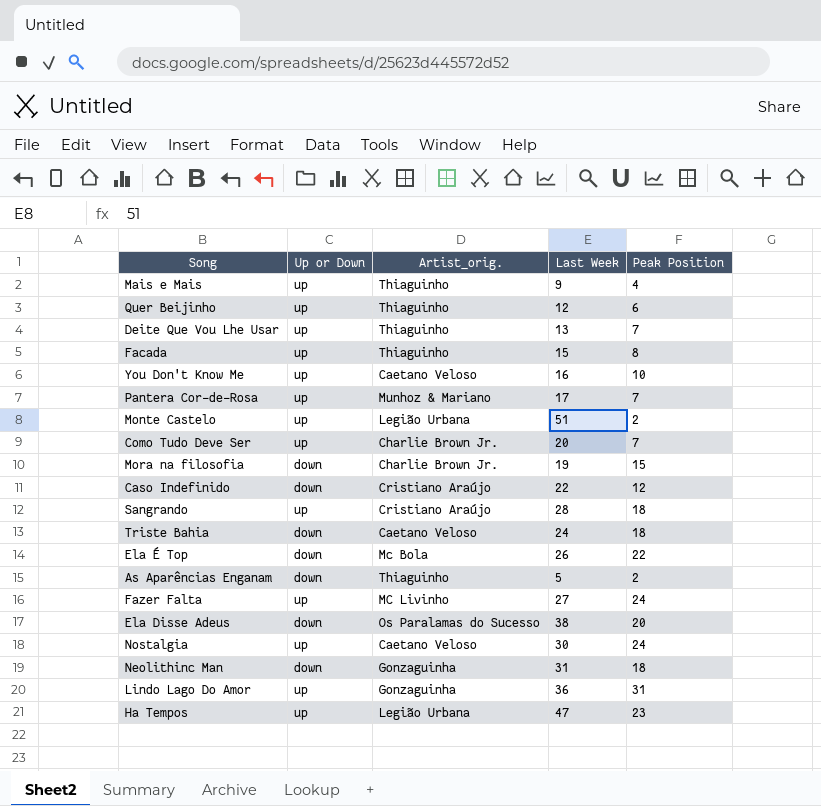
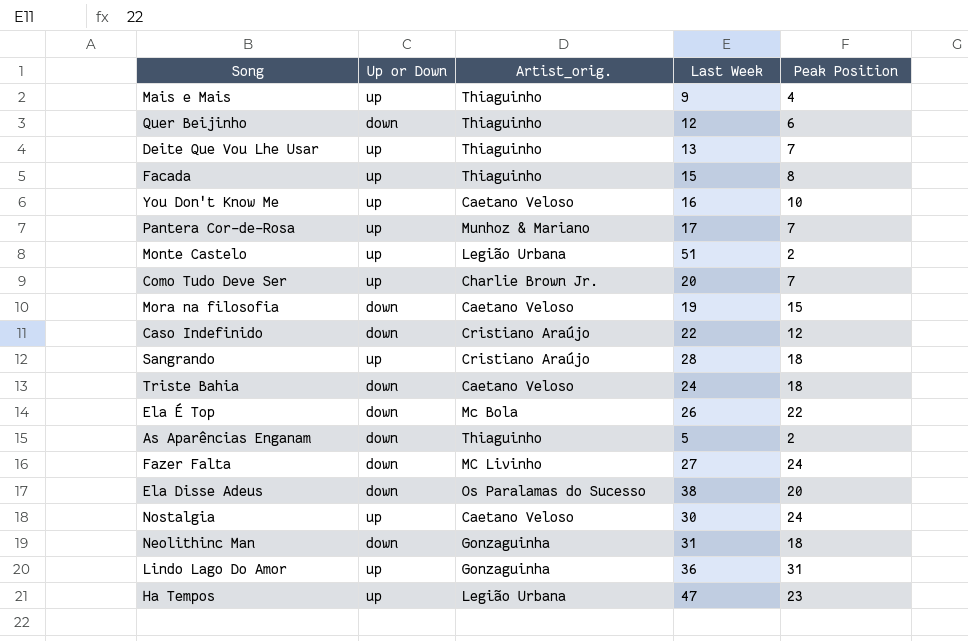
Quer Beijinho | Up or Down: up -> down
Mora na filosofia | Artist_orig.: Charlie Brown Jr. -> Caetano Veloso
Fazer Falta | Up or Down: up -> down

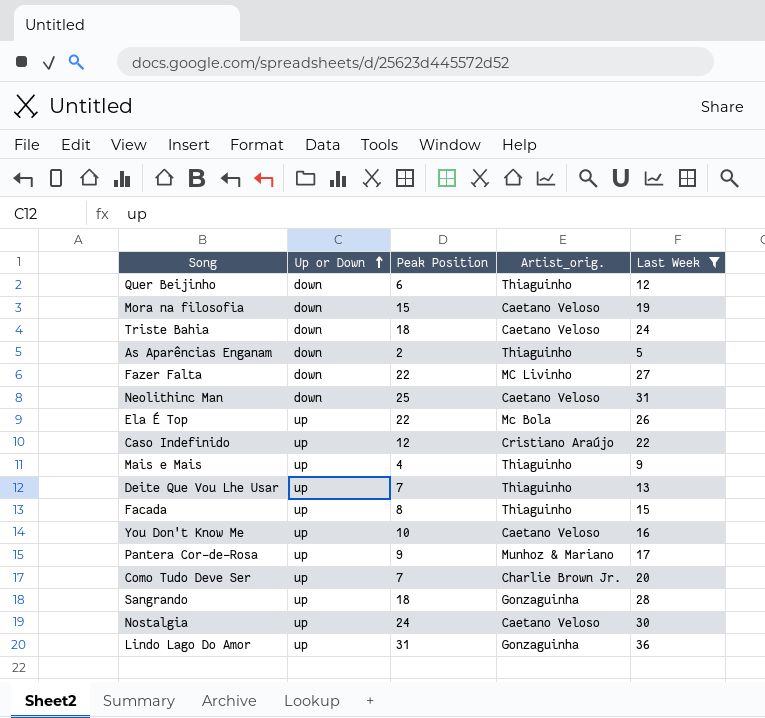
filter: none -> Last Week <= 36
row order: none -> Up or Down ascending
column Peak Position | position: 5 -> 3
Fazer Falta | Peak Position: 24 -> 22
Neolithinc Man | Peak Position: 18 -> 25
Neolithinc Man | Artist_orig.: Gonzaguinha -> Caetano Veloso
Ela É Top | Up or Down: down -> up
Caso Indefinido | Up or Down: down -> up
Pantera Cor-de-Rosa | Peak Position: 7 -> 9
Sangrando | Artist_orig.: Cristiano Araújo -> Gonzaguinha

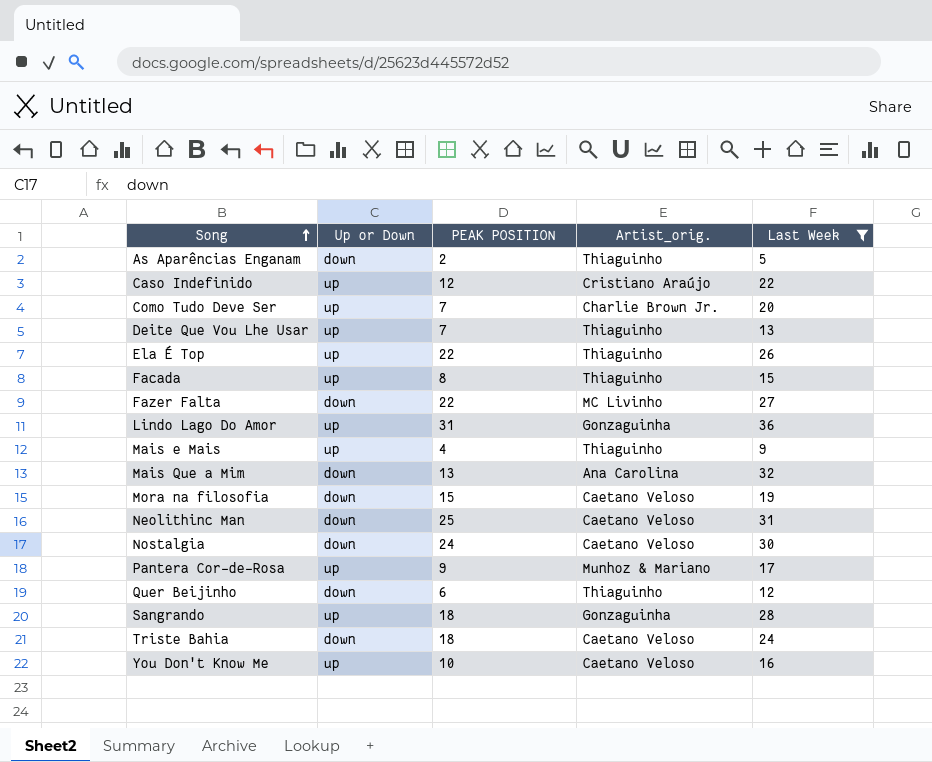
row order: Up or Down ascending -> Song ascending
column name: Peak Position -> PEAK POSITION
Ela É Top | Artist_orig.: Mc Bola -> Thiaguinho
row Mais Que a Mim: none -> down | 13 | Ana Carolina | 32
Nostalgia | Up or Down: up -> down

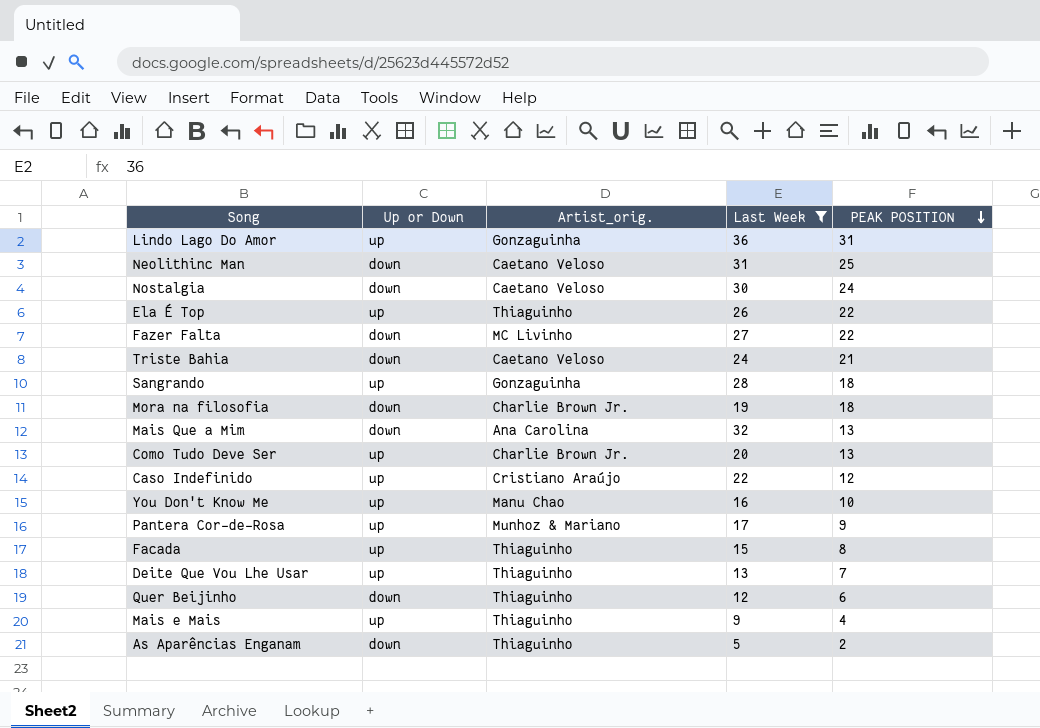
row order: Song ascending -> PEAK POSITION descending
column PEAK POSITION | position: 3 -> 5
Triste Bahia | PEAK POSITION: 18 -> 21
Mora na filosofia | Artist_orig.: Caetano Veloso -> Charlie Brown Jr.
Mora na filosofia | PEAK POSITION: 15 -> 18
Como Tudo Deve Ser | PEAK POSITION: 7 -> 13
You Don't Know Me | Artist_orig.: Caetano Veloso -> Manu Chao

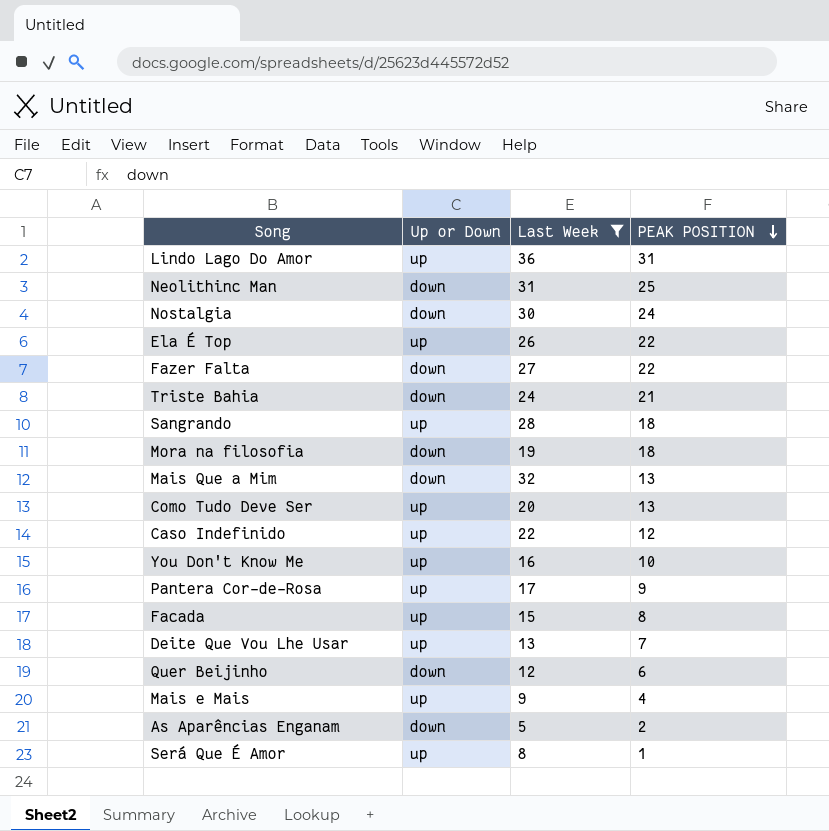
column Artist_orig. | position: 3 -> none
row Será Que É Amor: none -> up | 8 | 1

